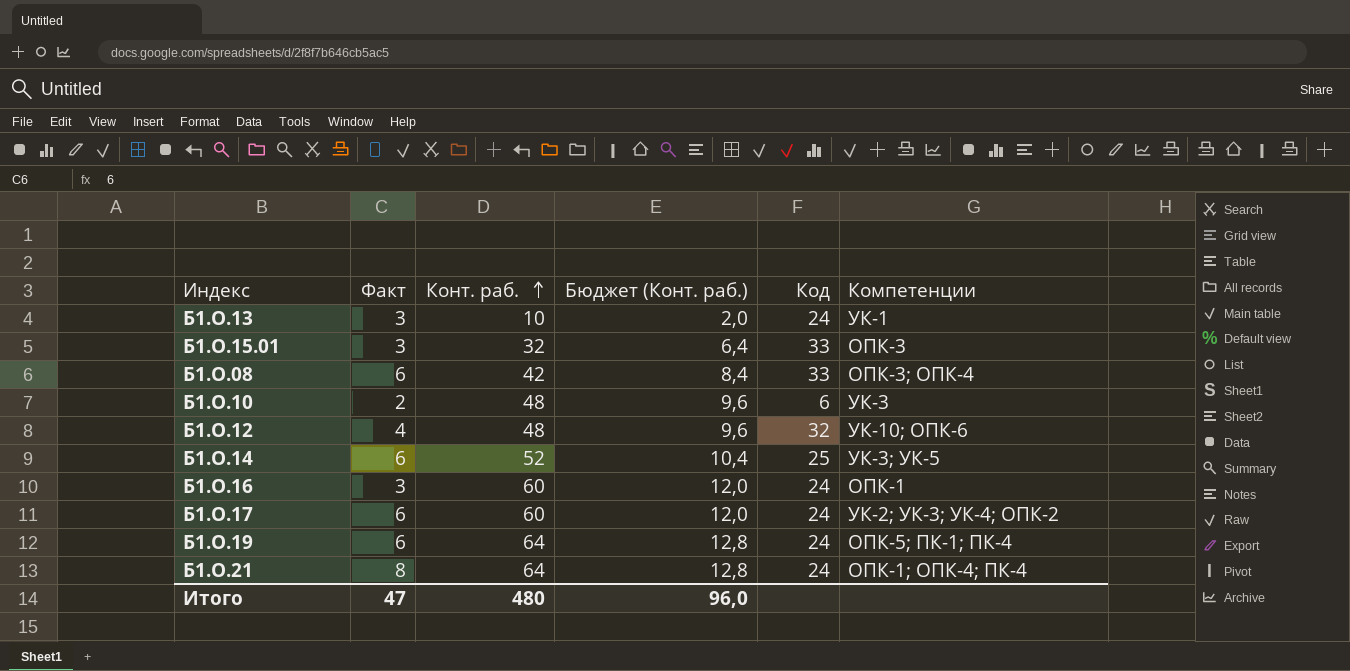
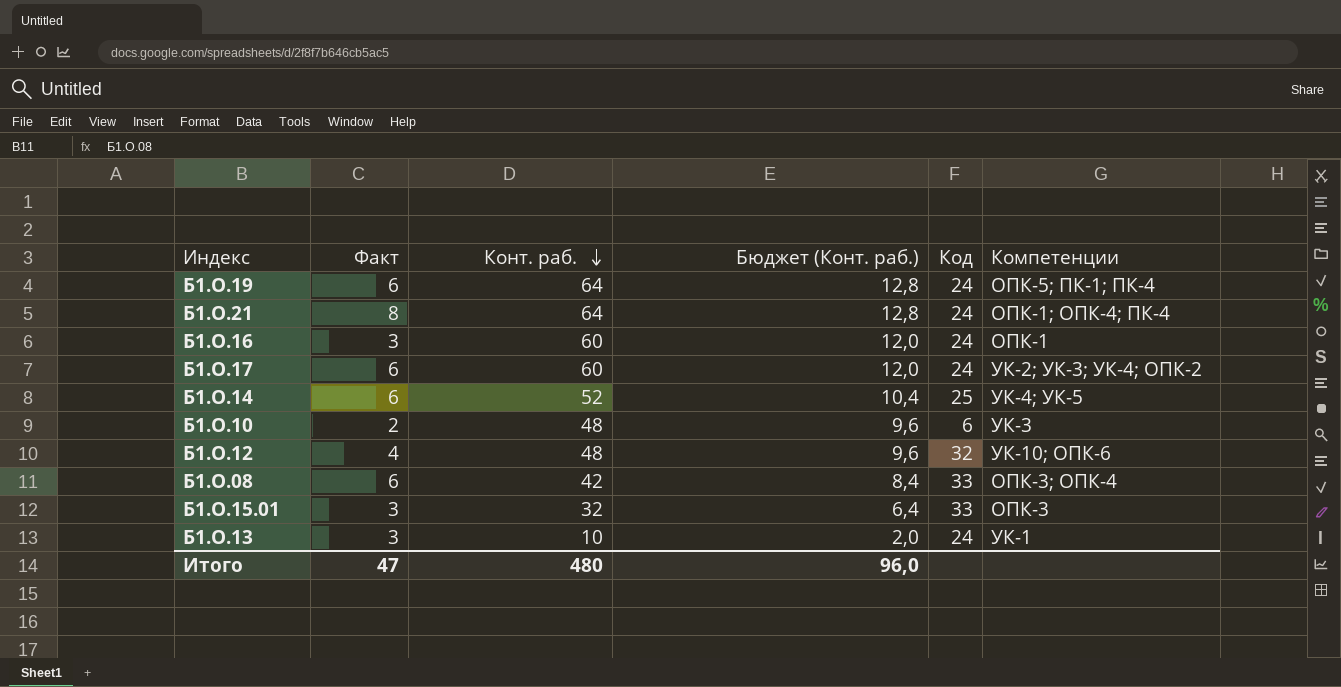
row order: Конт. раб. ascending -> Конт. раб. descending
Б1.О.14 | Компетенции: УК-3; УК-5 -> УК-4; УК-5

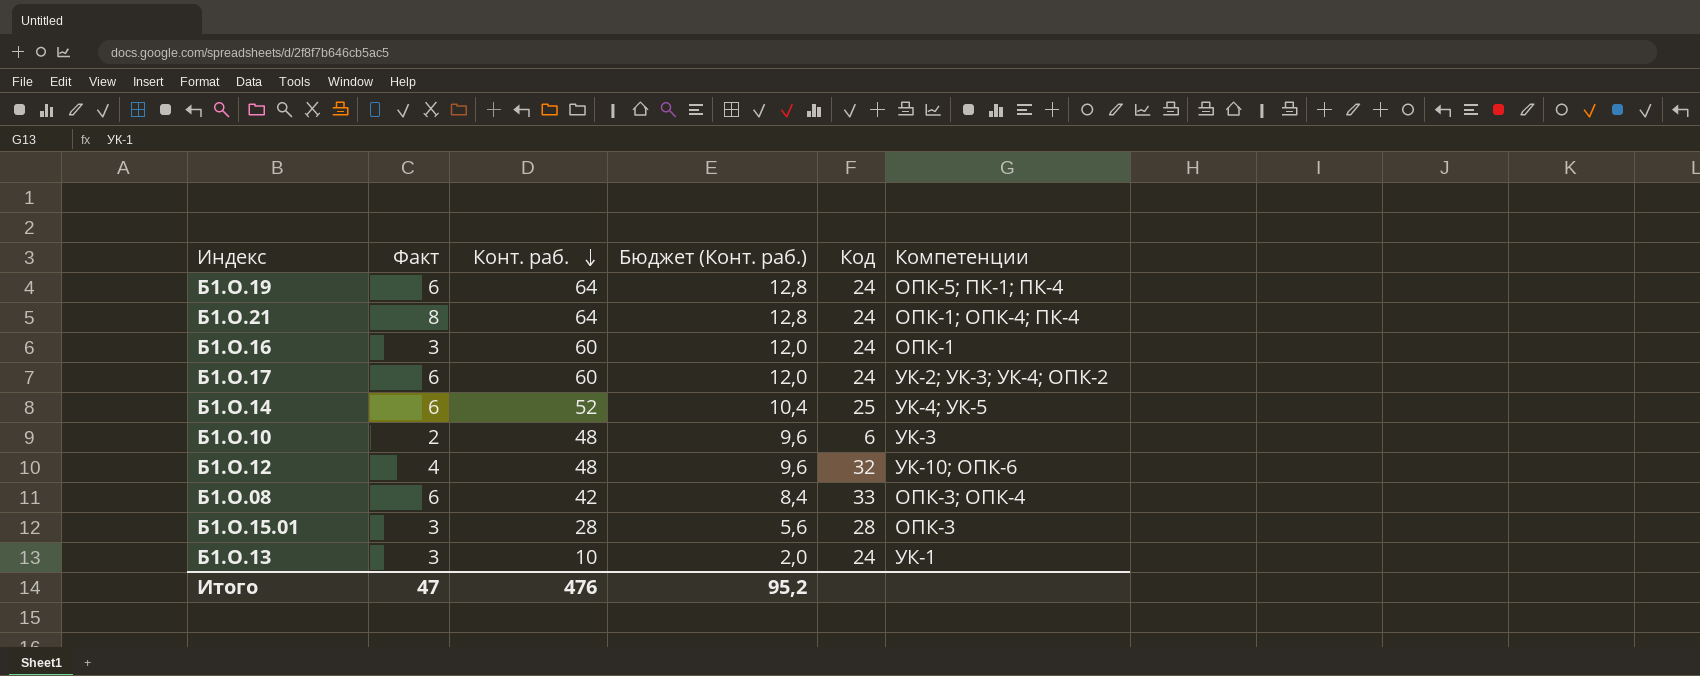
Б1.О.15.01 | Конт. раб.: 32 -> 28
Б1.О.15.01 | Бюджет (Конт. раб.): 6,4 -> 5,6
Б1.О.15.01 | Код: 33 -> 28
Итого | Конт. раб.: 480 -> 476
Итого | Бюджет (Конт. раб.): 96,0 -> 95,2

